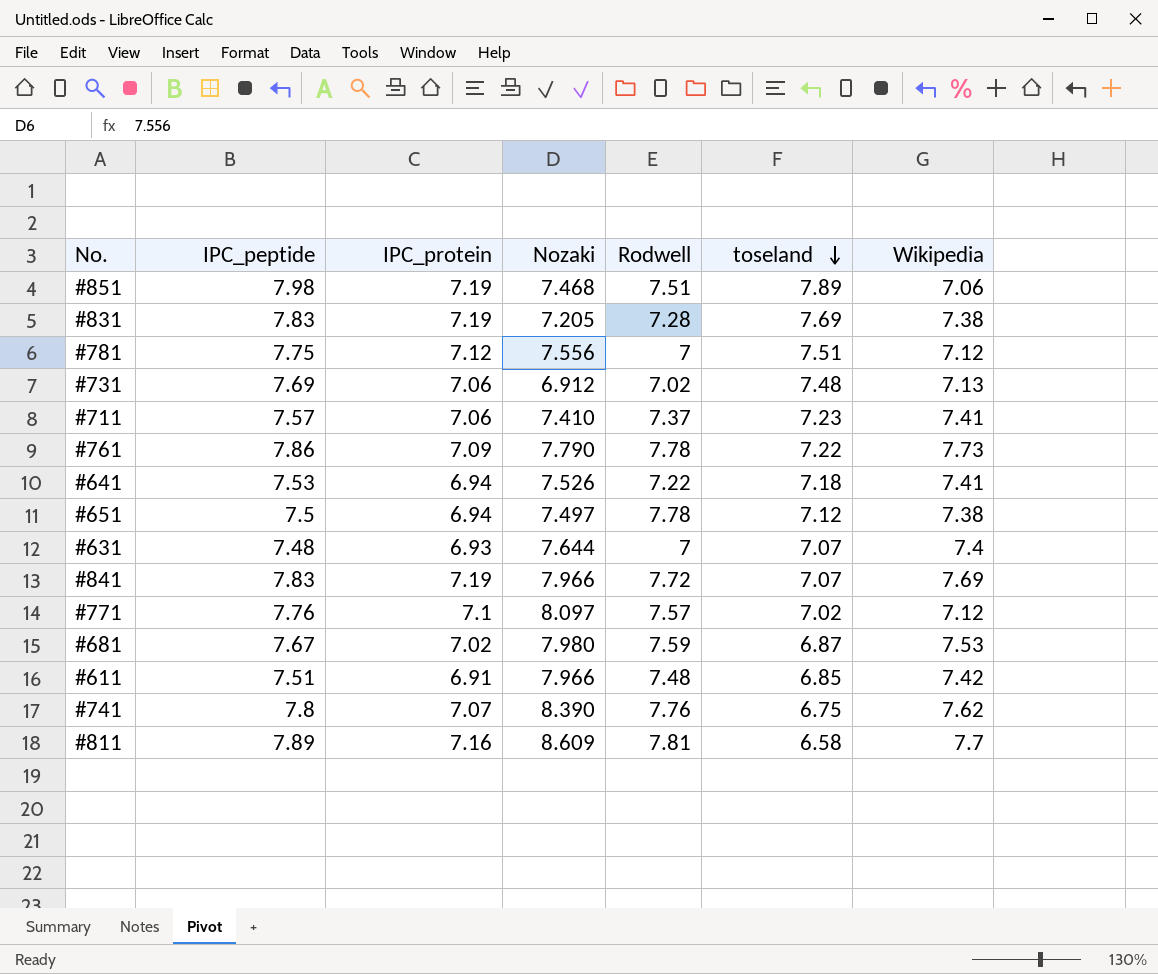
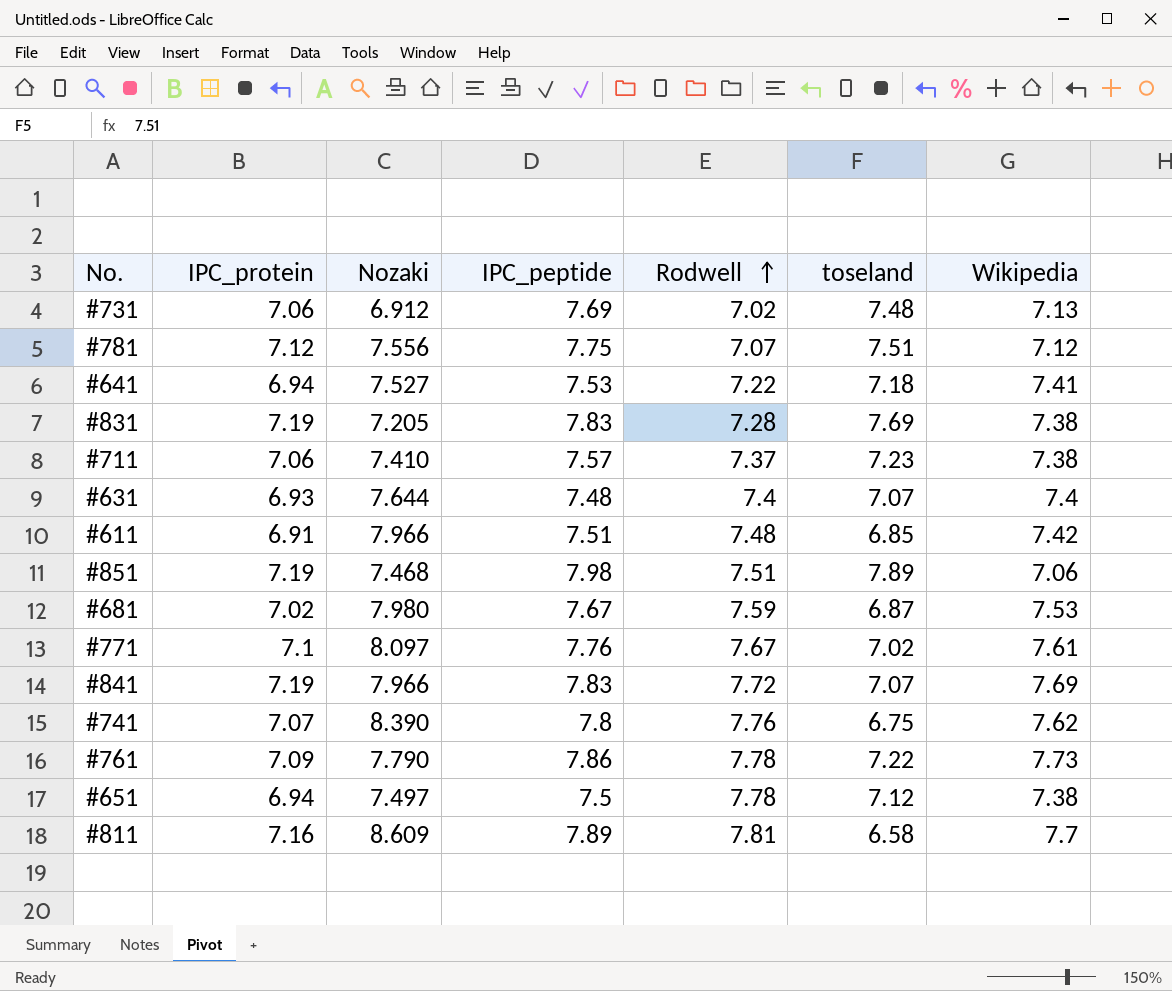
row order: toseland descending -> Rodwell ascending
column IPC_peptide | position: 2 -> 4
#781 | Rodwell: 7 -> 7.07
#641 | Nozaki: 7.526 -> 7.527
#711 | Wikipedia: 7.41 -> 7.38
#631 | Rodwell: 7 -> 7.4
#771 | Rodwell: 7.57 -> 7.67
#771 | Wikipedia: 7.12 -> 7.61

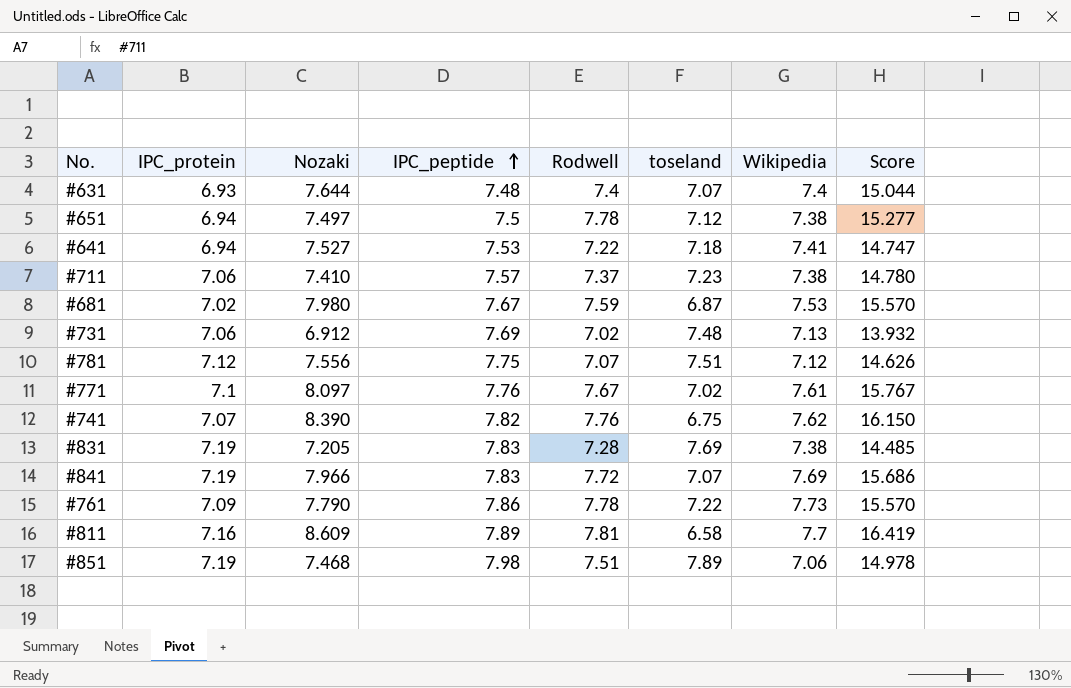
row order: Rodwell ascending -> IPC_peptide ascending
column Score | formula: none -> [Nozaki] + [Rodwell]
row #611: 6.91 | 7.966 | 7.51 | 7.48 | 6.85 | 7.42 -> none
#741 | IPC_peptide: 7.8 -> 7.82

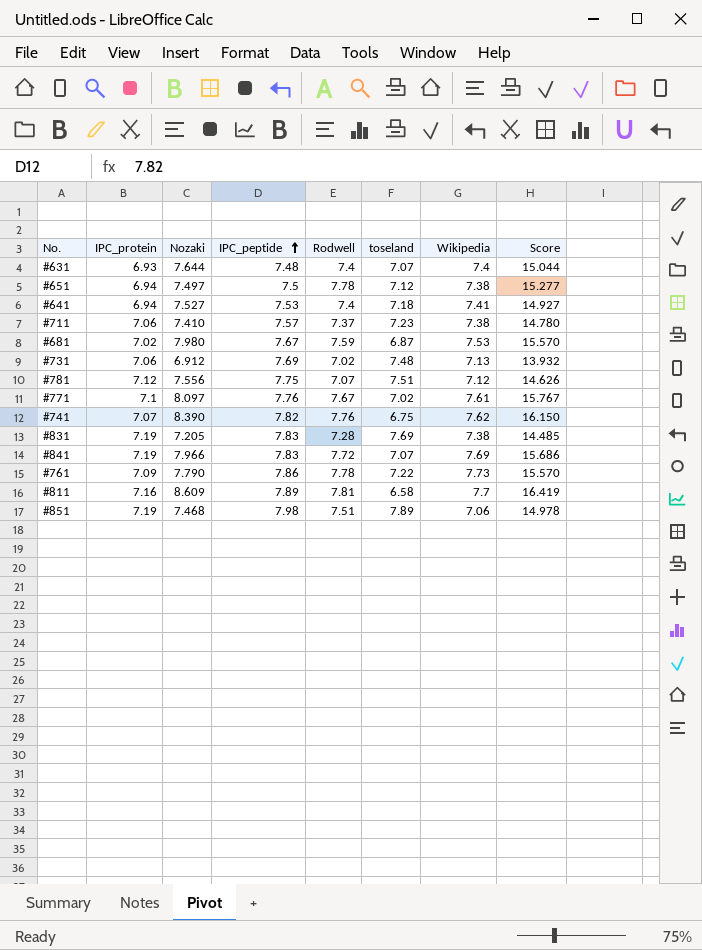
#641 | Rodwell: 7.22 -> 7.4
#641 | Score: 14.747 -> 14.927

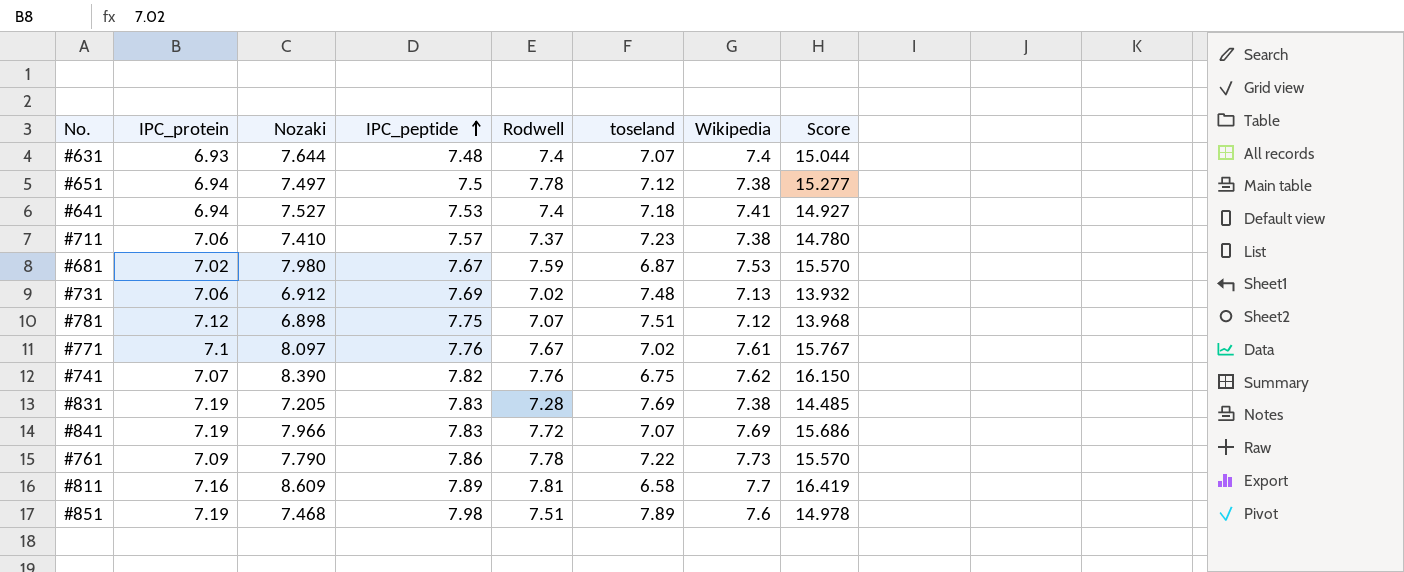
#781 | Nozaki: 7.556 -> 6.898
#781 | Score: 14.626 -> 13.968
#851 | Wikipedia: 7.06 -> 7.6

